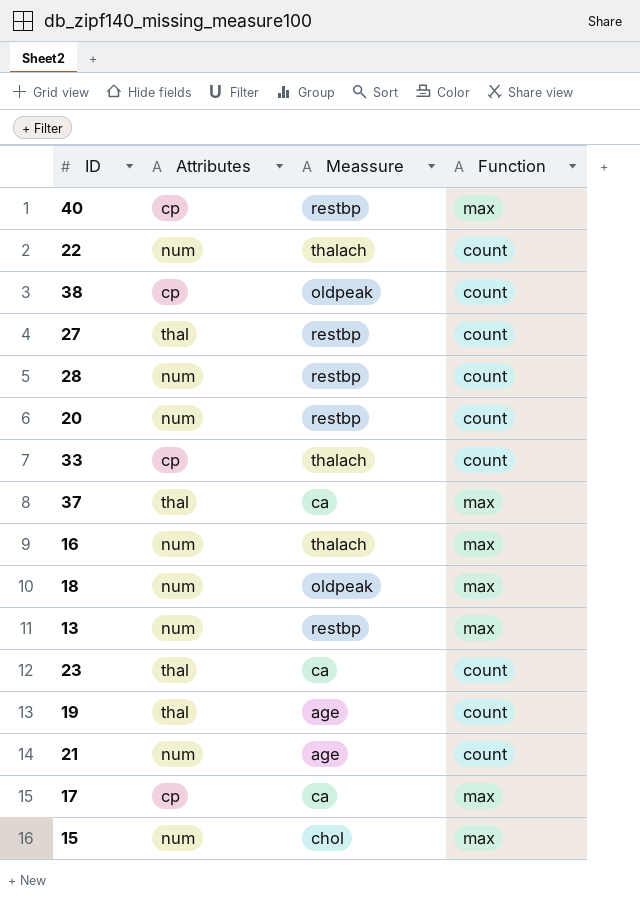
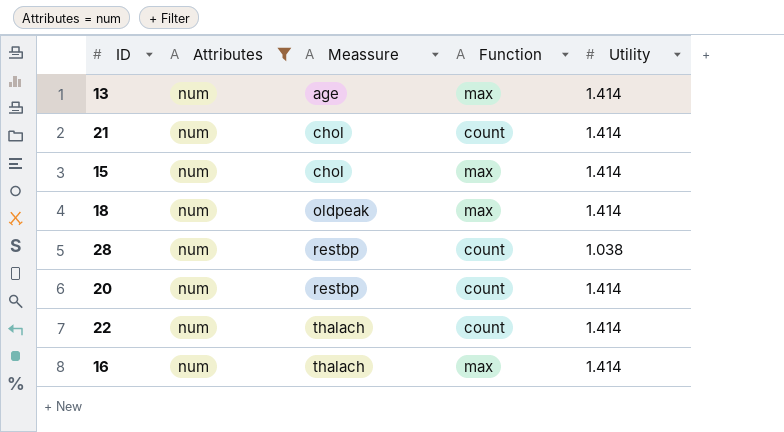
filter: none -> Attributes = num
row order: none -> Meassure ascending
column Utility | position: none -> 5
13 | Meassure: restbp -> age
21 | Meassure: age -> chol

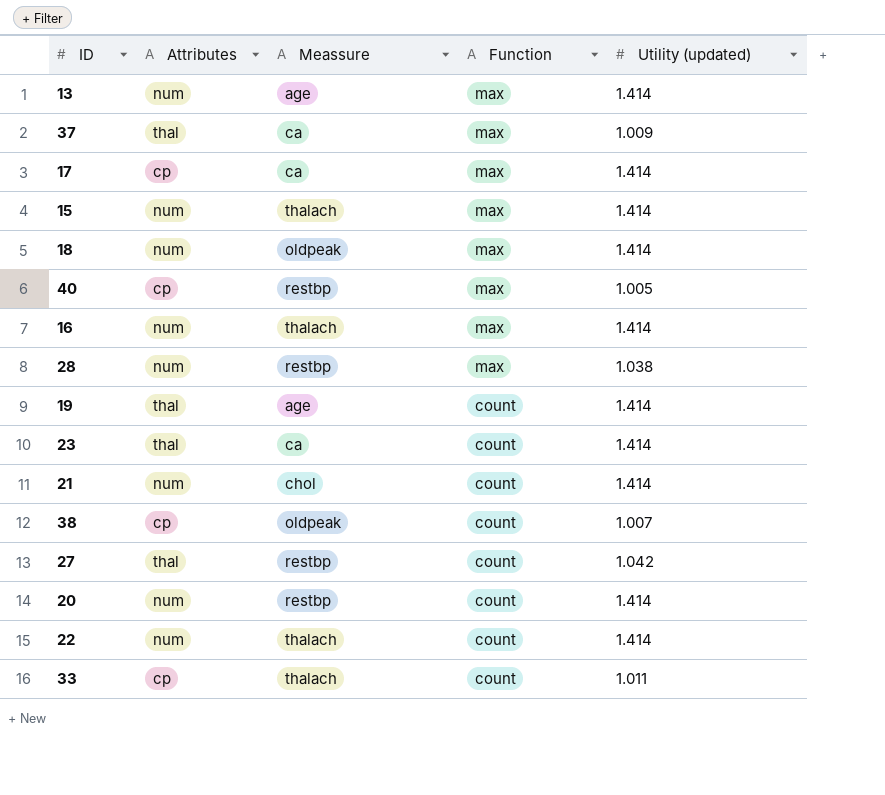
filter: Attributes = num -> none
row order: Meassure ascending -> Function descending
column name: Utility -> Utility (updated)
15 | Meassure: chol -> thalach
28 | Function: count -> max

